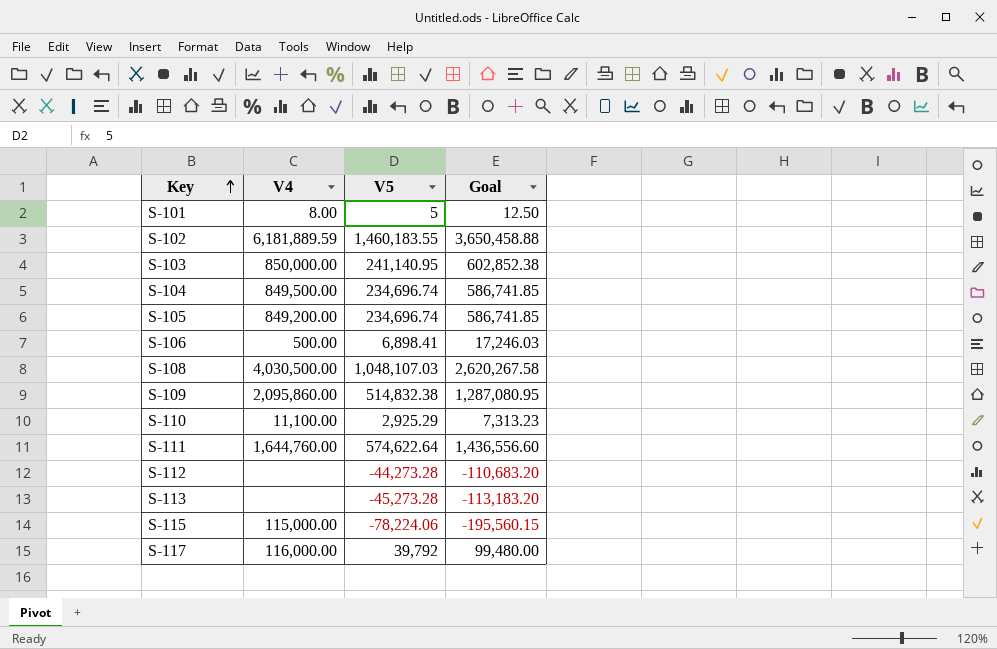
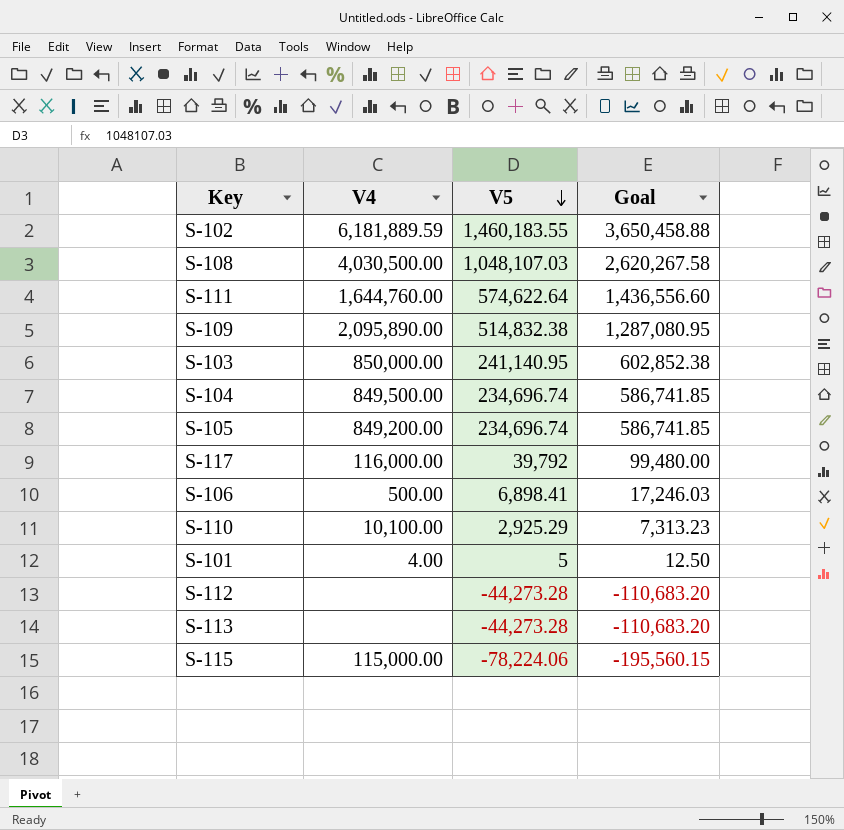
row order: Key ascending -> V5 descending
S-109 | V4: 2,095,860.00 -> 2,095,890.00
S-110 | V4: 11,100.00 -> 10,100.00
S-101 | V4: 8.00 -> 4.00
S-113 | V5: -45,273.28 -> -44,273.28
S-113 | Goal: -113,183.20 -> -110,683.20

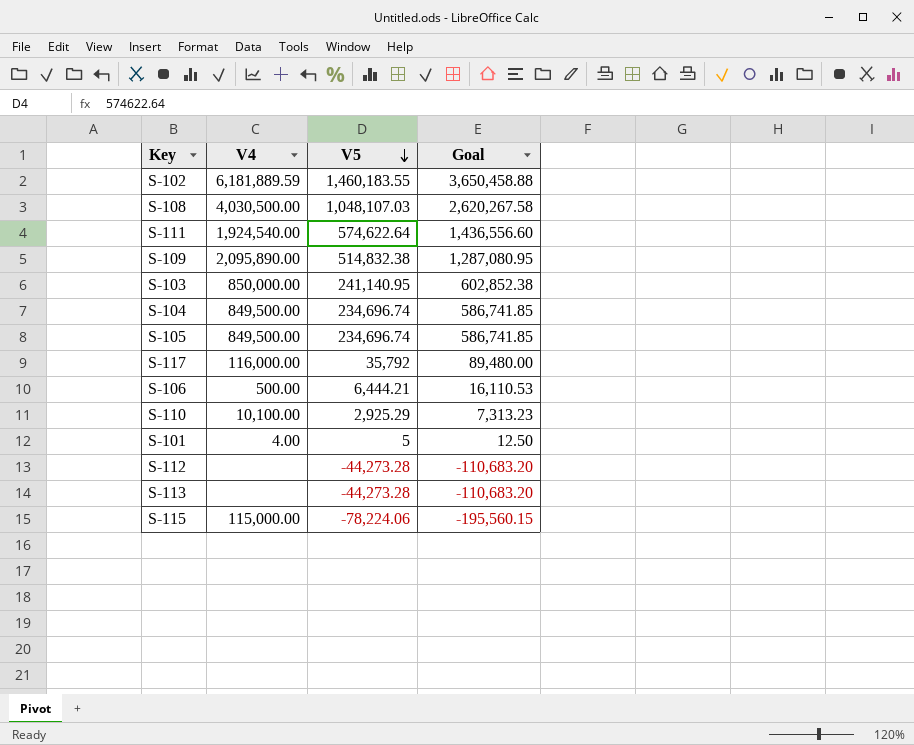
S-111 | V4: 1,644,760.00 -> 1,924,540.00
S-105 | V4: 849,200.00 -> 849,500.00
S-117 | V5: 39,792 -> 35,792
S-117 | Goal: 99,480.00 -> 89,480.00
S-106 | V5: 6,898.41 -> 6,444.21
S-106 | Goal: 17,246.03 -> 16,110.53

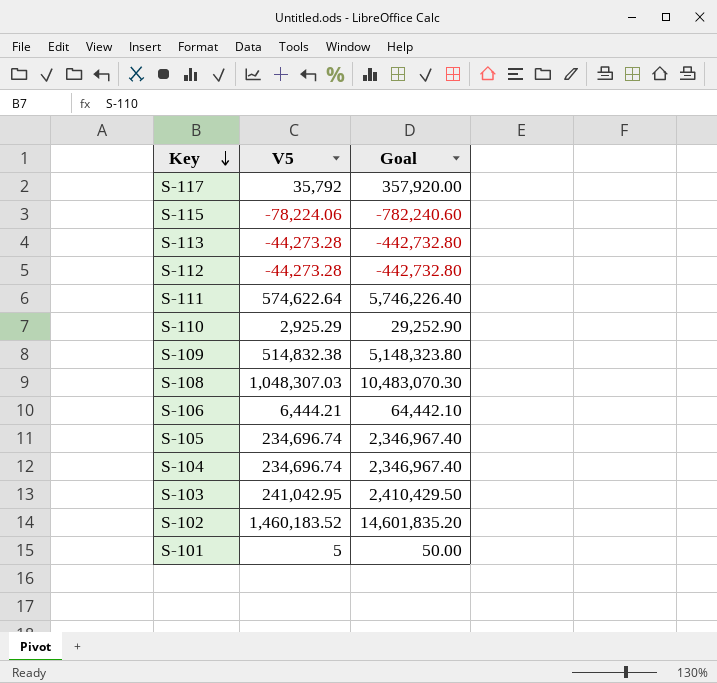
row order: V5 descending -> Key descending
column V4 | position: 2 -> none
column Goal | formula: [V5] * 2.5 -> [V5] * 10
S-108 | V5: 1,048,107.03 -> 1,048,307.03
S-103 | V5: 241,140.95 -> 241,042.95
S-102 | V5: 1,460,183.55 -> 1,460,183.52

